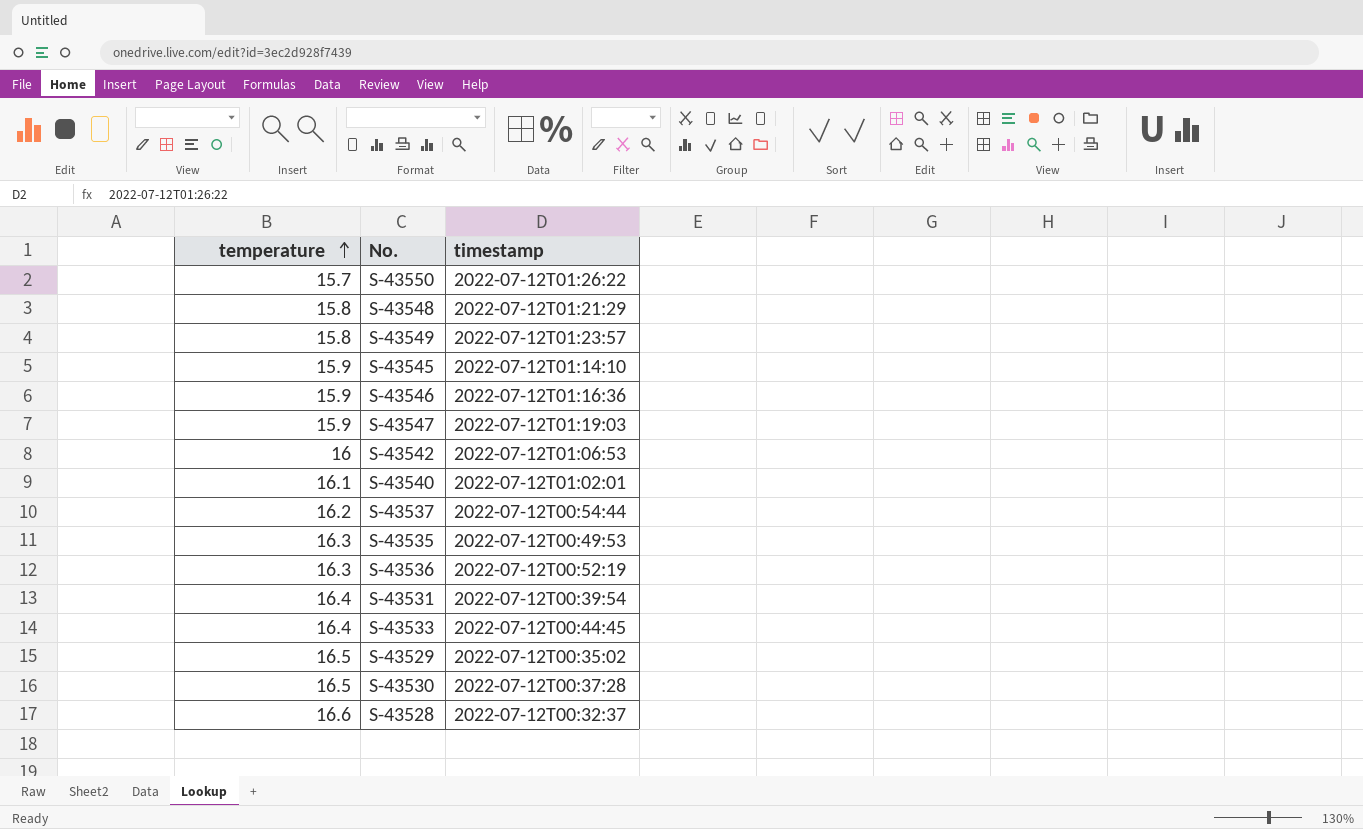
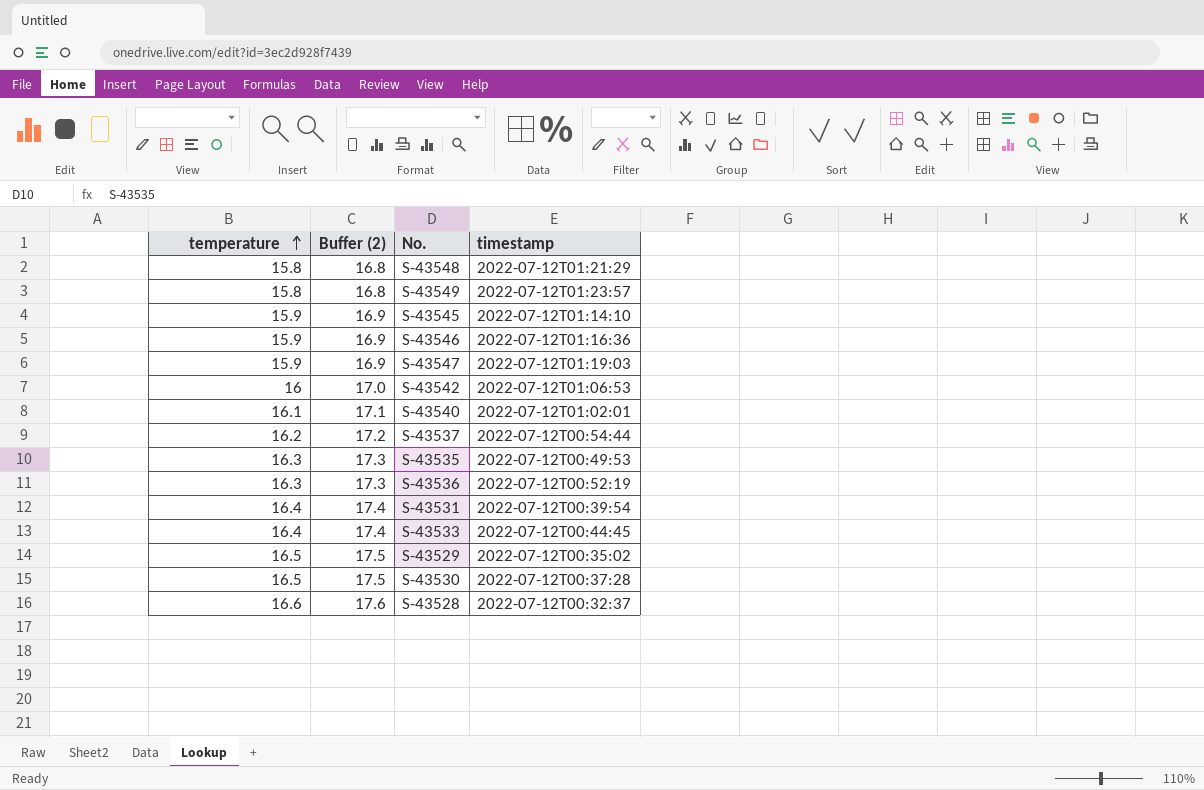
column Buffer (2) | formula: none -> [temperature] + 1
row S-43550: 15.7 | 2022-07-12T01:26:22 -> none

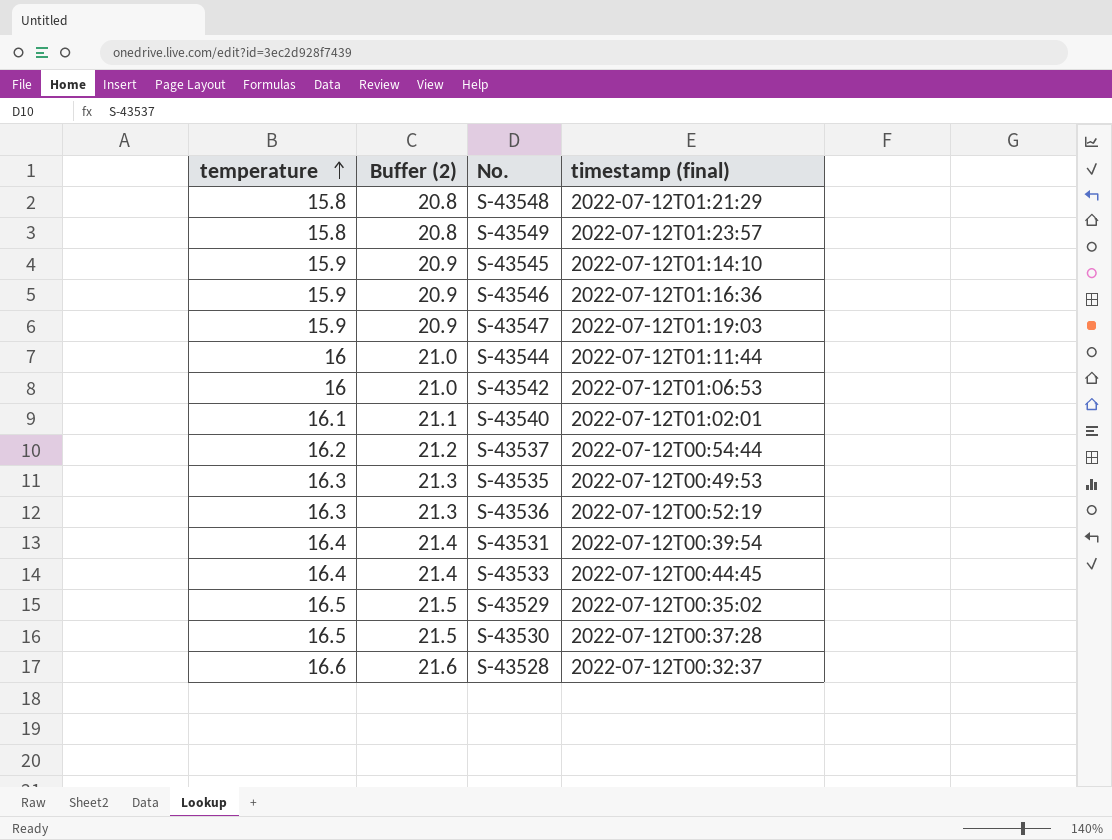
column Buffer (2) | formula: [temperature] + 1 -> [temperature] + 5
column name: timestamp -> timestamp (final)
row S-43544: none -> 16 | 21.0 | 2022-07-12T01:11:44

